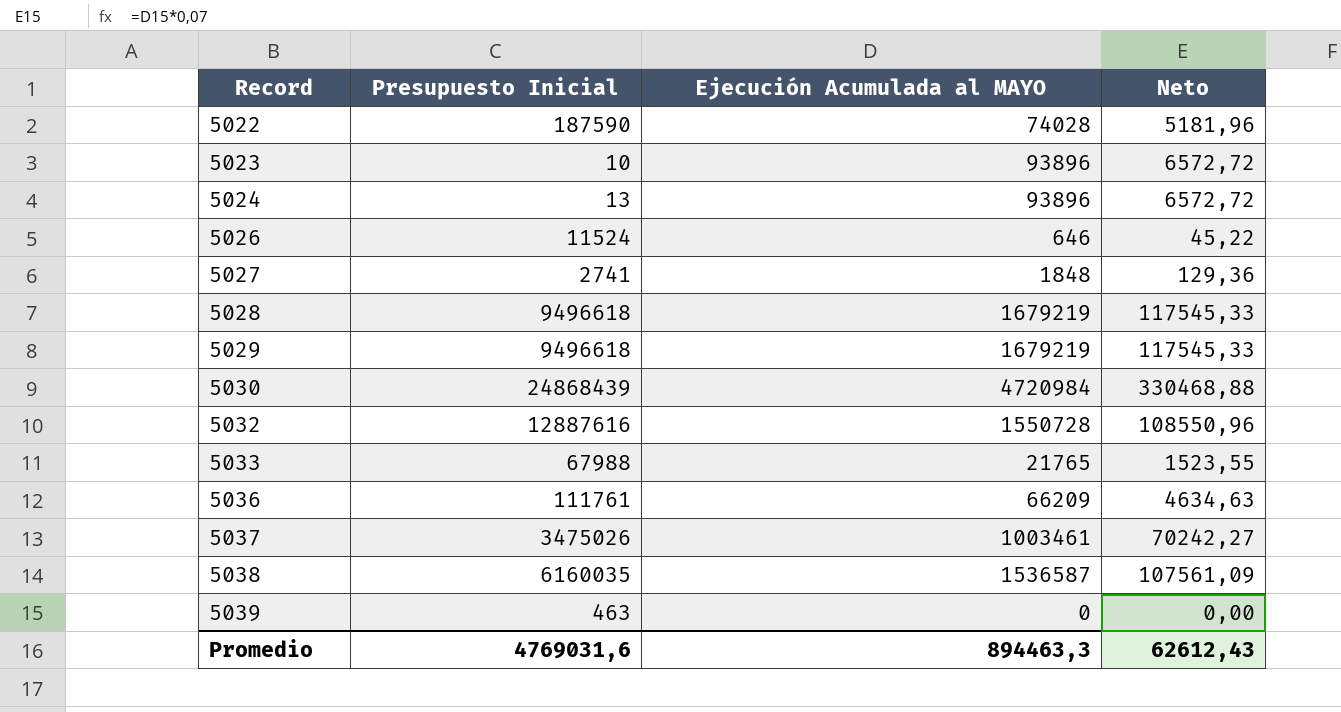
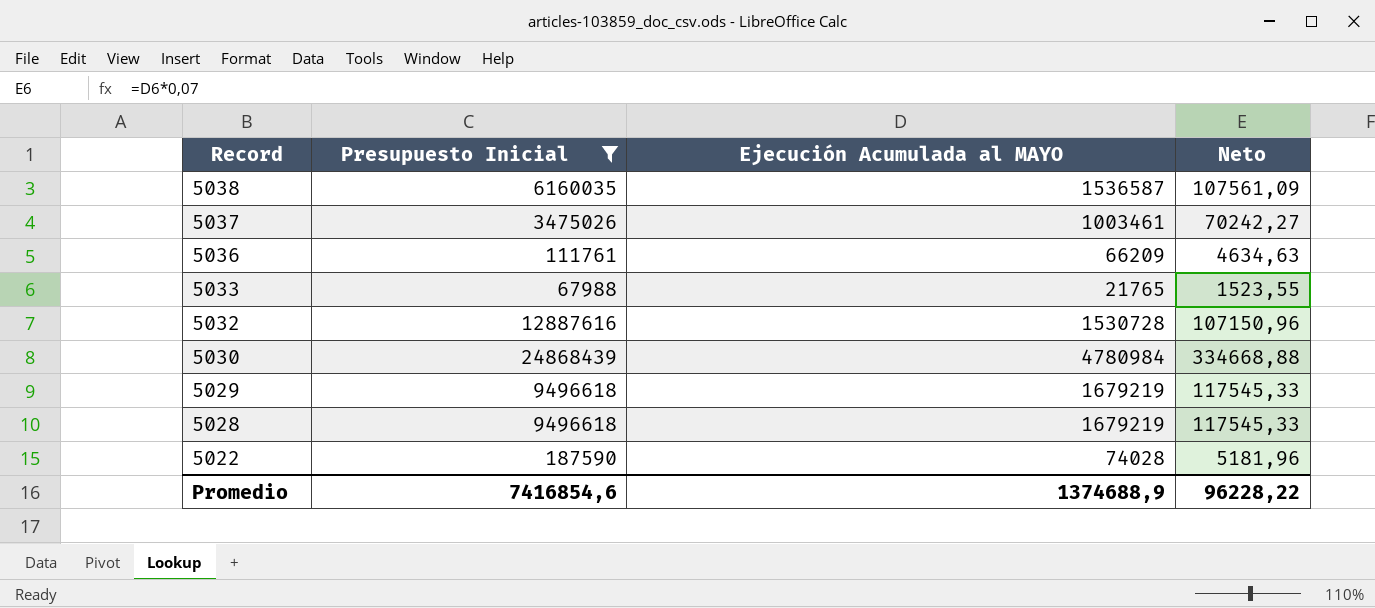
filter: none -> Presupuesto Inicial >= 67988
row order: Record ascending -> Record descending
5032 | Ejecución Acumulada al MAYO: 1550728 -> 1530728
5032 | Neto: 108550,96 -> 107150,96
5030 | Ejecución Acumulada al MAYO: 4720984 -> 4780984
5030 | Neto: 330468,88 -> 334668,88
Promedio | Presupuesto Inicial: 4769031,6 -> 7416854,6
Promedio | Ejecución Acumulada al MAYO: 894463,3 -> 1374688,9
Promedio | Neto: 62612,43 -> 96228,22

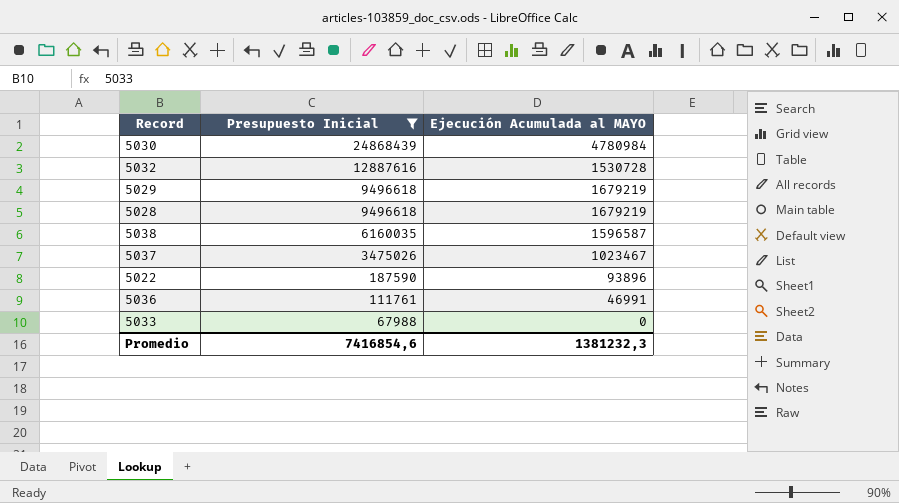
row order: Record descending -> Presupuesto Inicial descending
column Neto | formula: [Ejecución Acumulada al MAYO] * 0,07 -> none
5038 | Ejecución Acumulada al MAYO: 1536587 -> 1596587
5037 | Ejecución Acumulada al MAYO: 1003461 -> 1023467
5022 | Ejecución Acumulada al MAYO: 74028 -> 93896
5036 | Ejecución Acumulada al MAYO: 66209 -> 46991
5033 | Ejecución Acumulada al MAYO: 21765 -> 0
Promedio | Ejecución Acumulada al MAYO: 1374688,9 -> 1381232,3

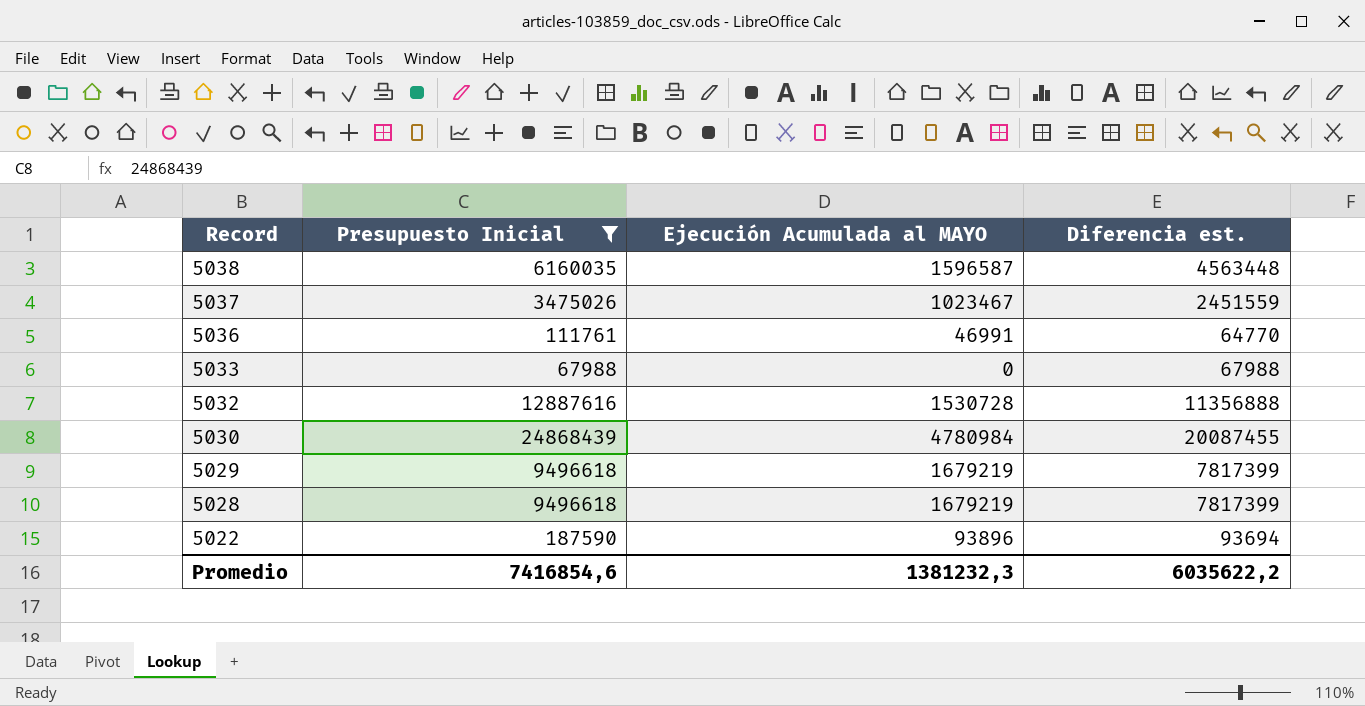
row order: Presupuesto Inicial descending -> Record descending
column Diferencia est. | formula: none -> [Presupuesto Inicial] - [Ejecución Acumulada al MAYO]

